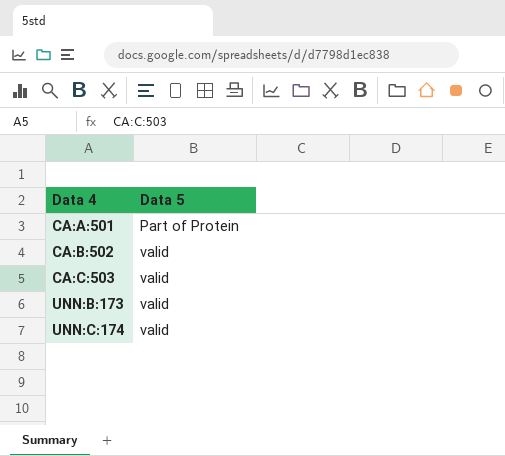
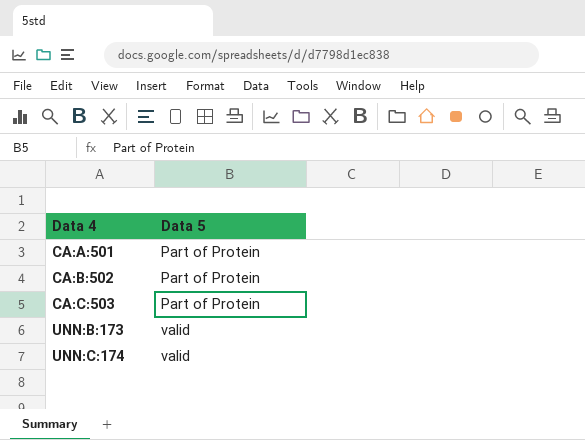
CA:B:502 | Data 5: valid -> Part of Protein
CA:C:503 | Data 5: valid -> Part of Protein

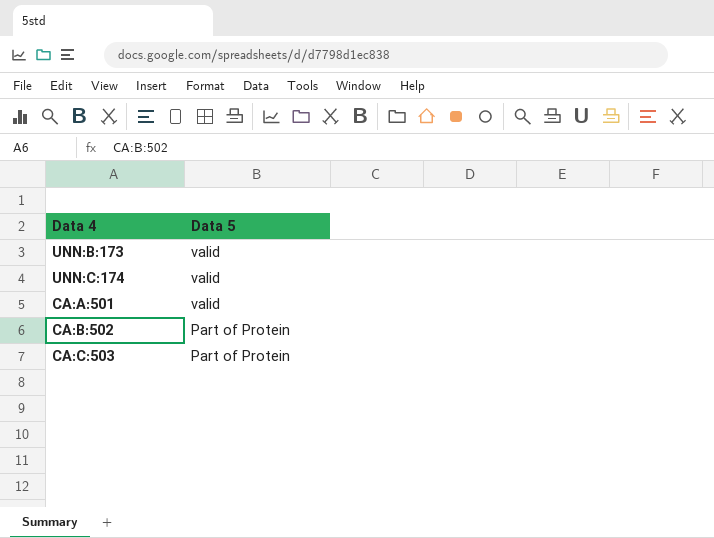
row order: Data 4 ascending -> Data 5 descending
CA:A:501 | Data 5: Part of Protein -> valid

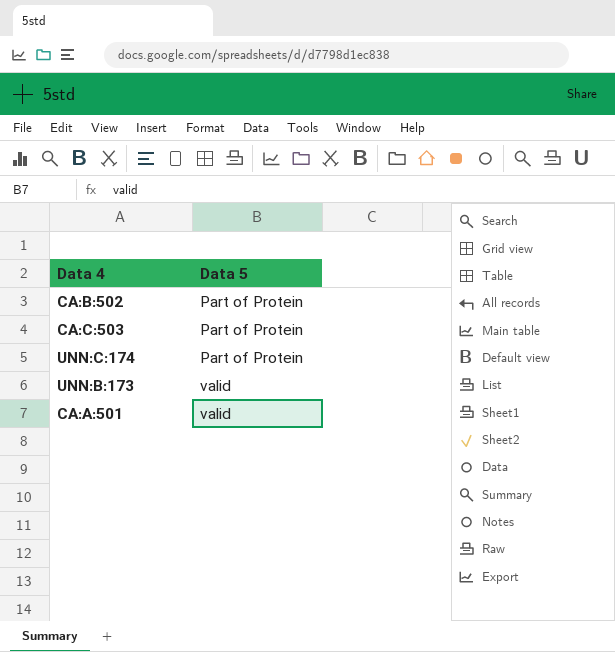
row order: Data 5 descending -> Data 5 ascending
UNN:C:174 | Data 5: valid -> Part of Protein

